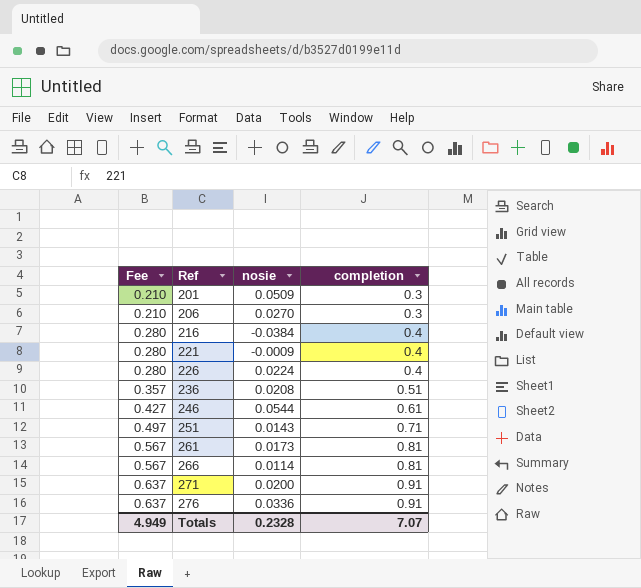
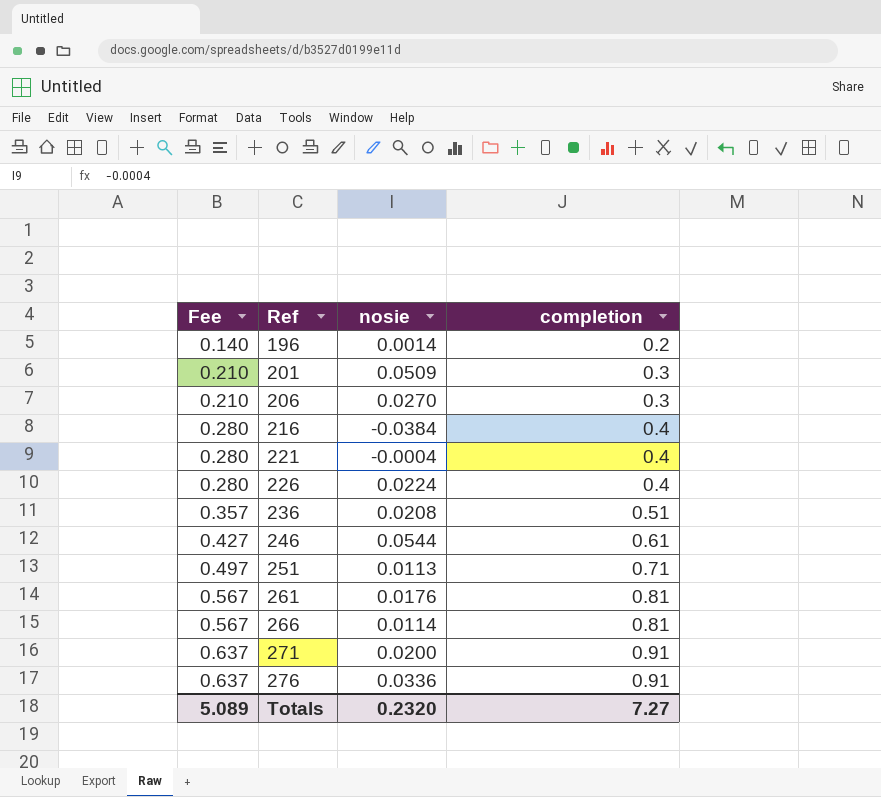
row 196: none -> 0.140 | 0.0014 | 0.2
221 | nosie: -0.0009 -> -0.0004
251 | nosie: 0.0143 -> 0.0113
261 | nosie: 0.0173 -> 0.0176
Totals | Fee: 4.949 -> 5.089
Totals | nosie: 0.2328 -> 0.2320
Totals | completion: 7.07 -> 7.27

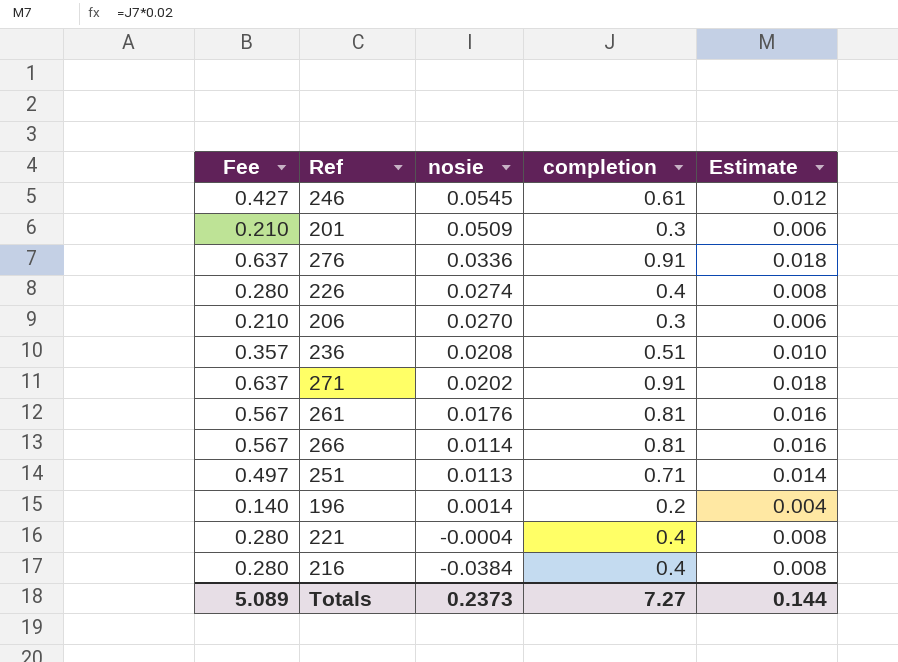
row order: Fee ascending -> nosie descending
column Estimate | formula: none -> [completion] * 0.02
246 | nosie: 0.0544 -> 0.0545
226 | nosie: 0.0224 -> 0.0274
271 | nosie: 0.0200 -> 0.0202
Totals | nosie: 0.2320 -> 0.2373

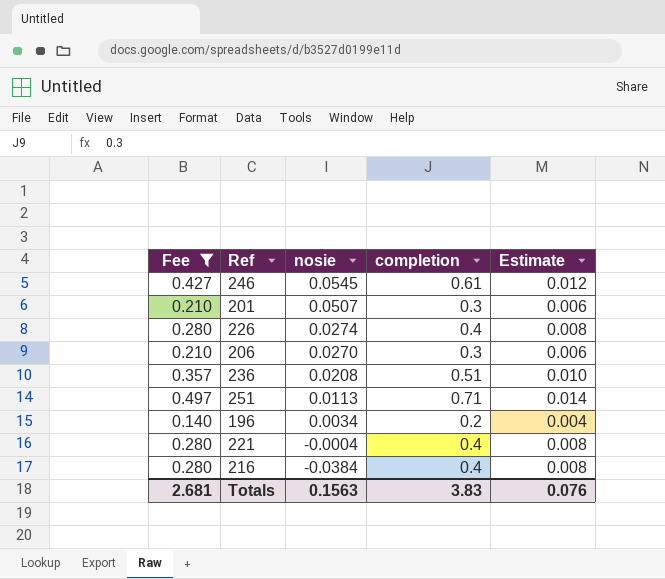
filter: none -> Fee <= 0.497
201 | nosie: 0.0509 -> 0.0507
196 | nosie: 0.0014 -> 0.0034
Totals | Fee: 5.089 -> 2.681
Totals | nosie: 0.2373 -> 0.1563
Totals | completion: 7.27 -> 3.83
Totals | Estimate: 0.144 -> 0.076

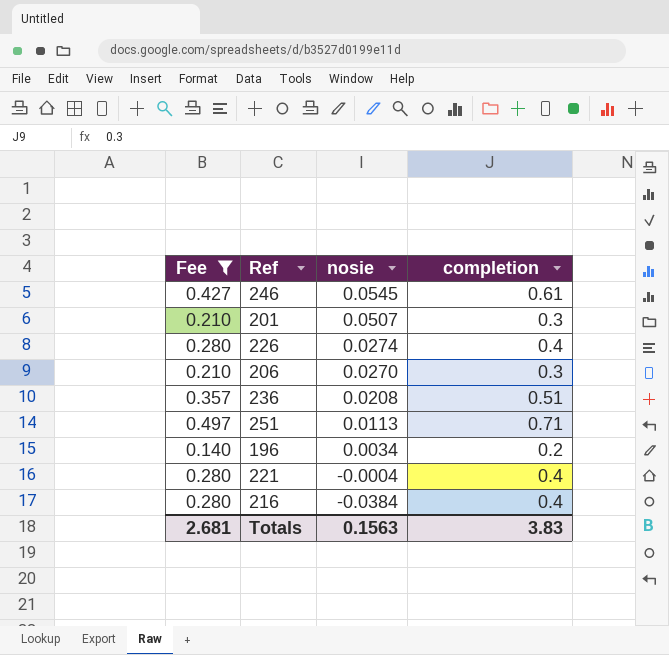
column Estimate | formula: [completion] * 0.02 -> none

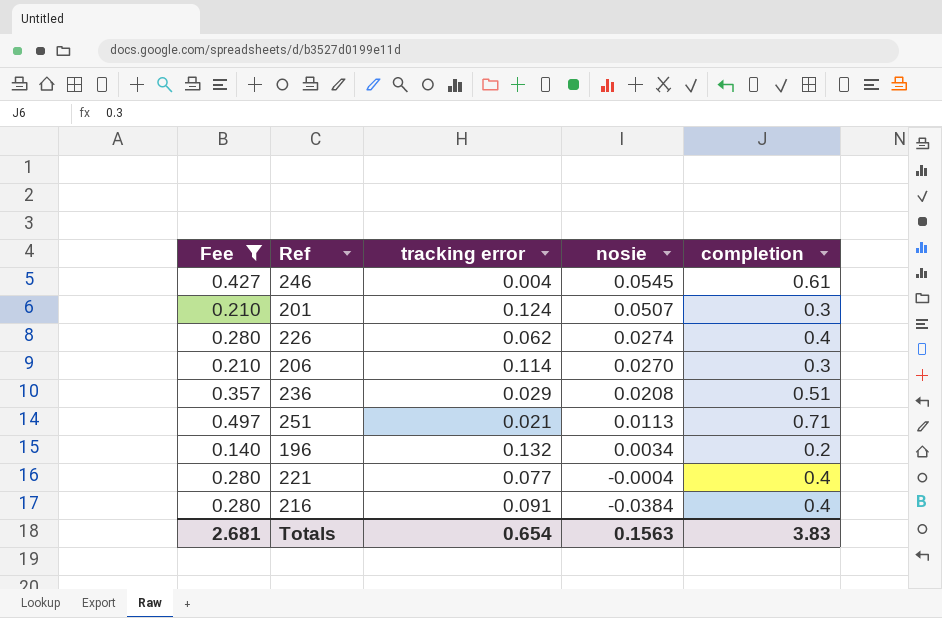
column tracking error | position: none -> 3

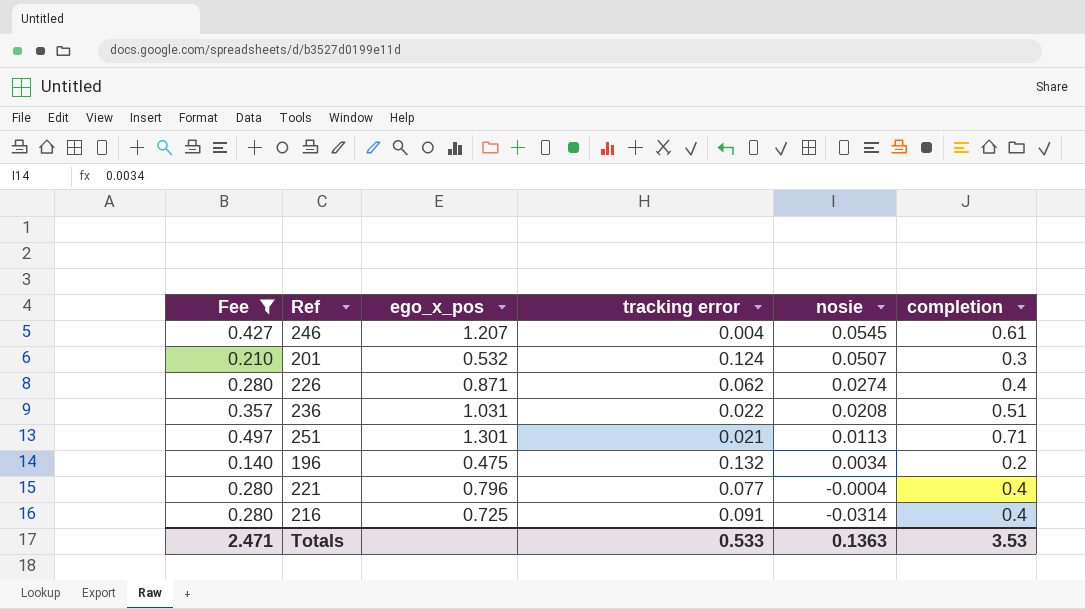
column ego_x_pos | position: none -> 3
row 206: 0.210 | 0.114 | 0.0270 | 0.3 -> none
236 | tracking error: 0.029 -> 0.022
216 | nosie: -0.0384 -> -0.0314
Totals | Fee: 2.681 -> 2.471
Totals | tracking error: 0.654 -> 0.533
Totals | nosie: 0.1563 -> 0.1363
Totals | completion: 3.83 -> 3.53

